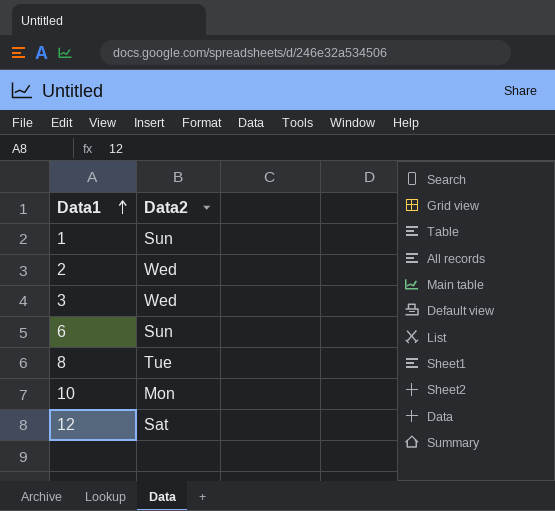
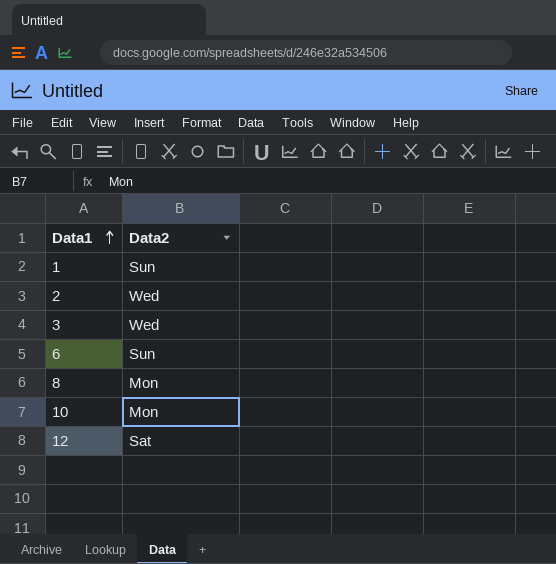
8 | Data2: Tue -> Mon

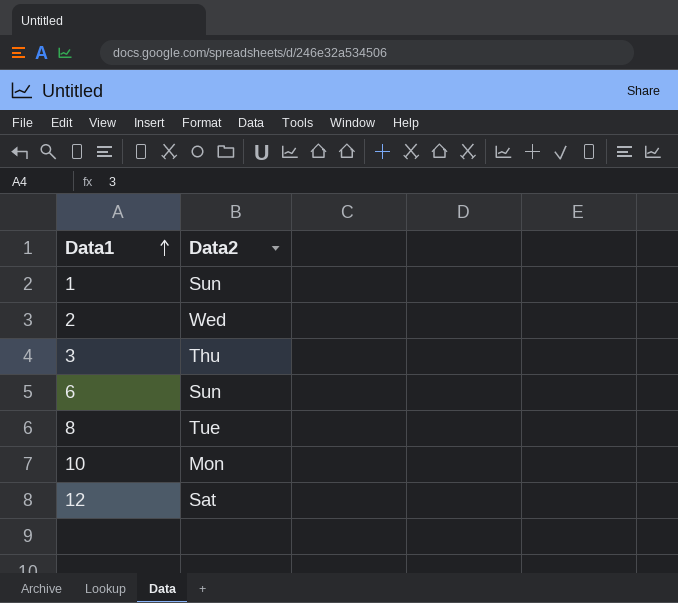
3 | Data2: Wed -> Thu
8 | Data2: Mon -> Tue

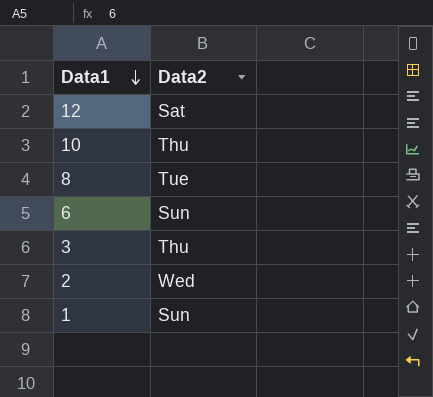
row order: Data1 ascending -> Data1 descending
10 | Data2: Mon -> Thu

